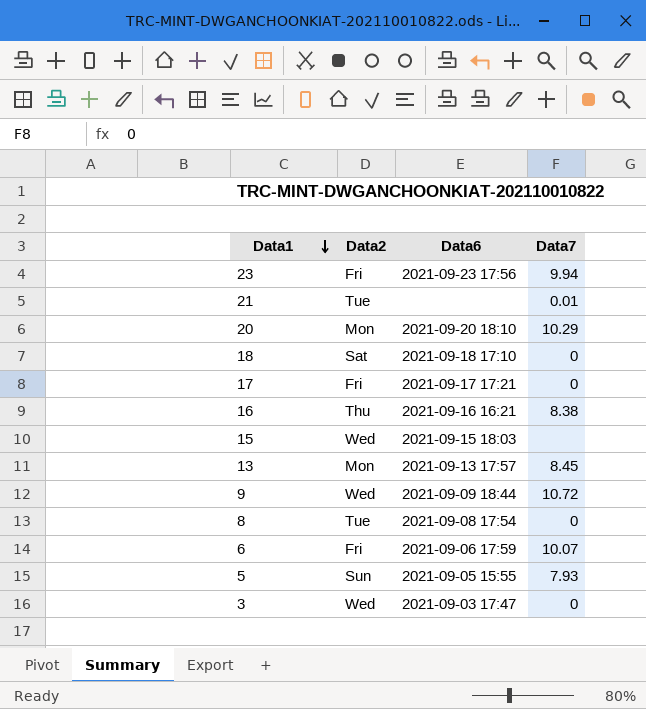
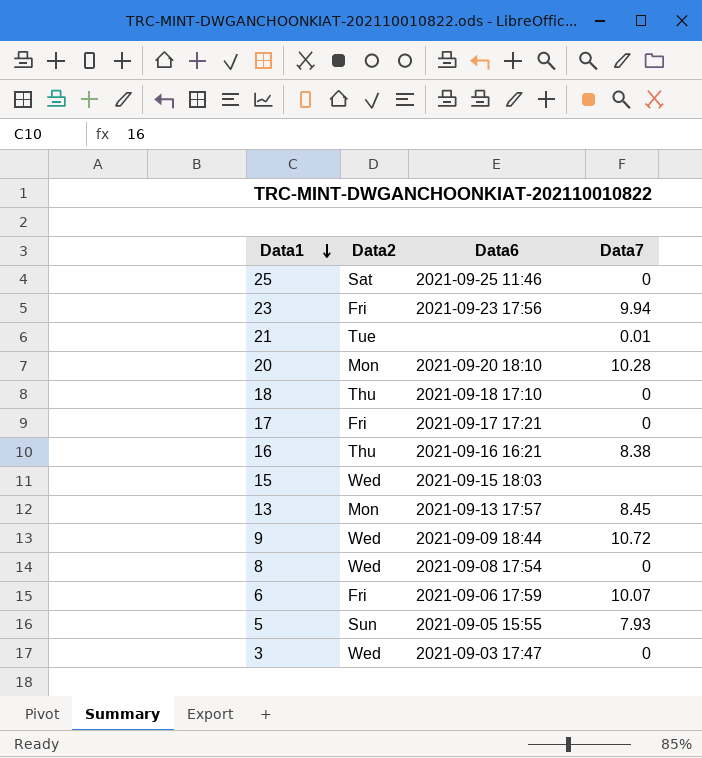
row 25: none -> Sat | 2021-09-25 11:46 | 0
20 | Data7: 10.29 -> 10.28
18 | Data2: Sat -> Thu
8 | Data2: Tue -> Wed

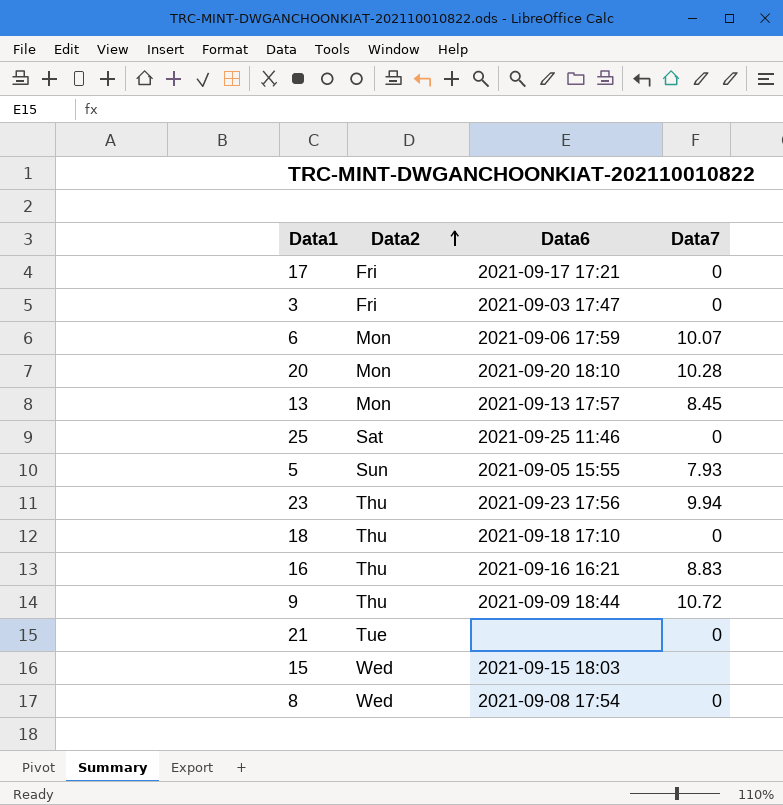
row order: Data1 descending -> Data2 ascending
3 | Data2: Wed -> Fri
6 | Data2: Fri -> Mon
23 | Data2: Fri -> Thu
16 | Data7: 8.38 -> 8.83
9 | Data2: Wed -> Thu
21 | Data7: 0.01 -> 0

